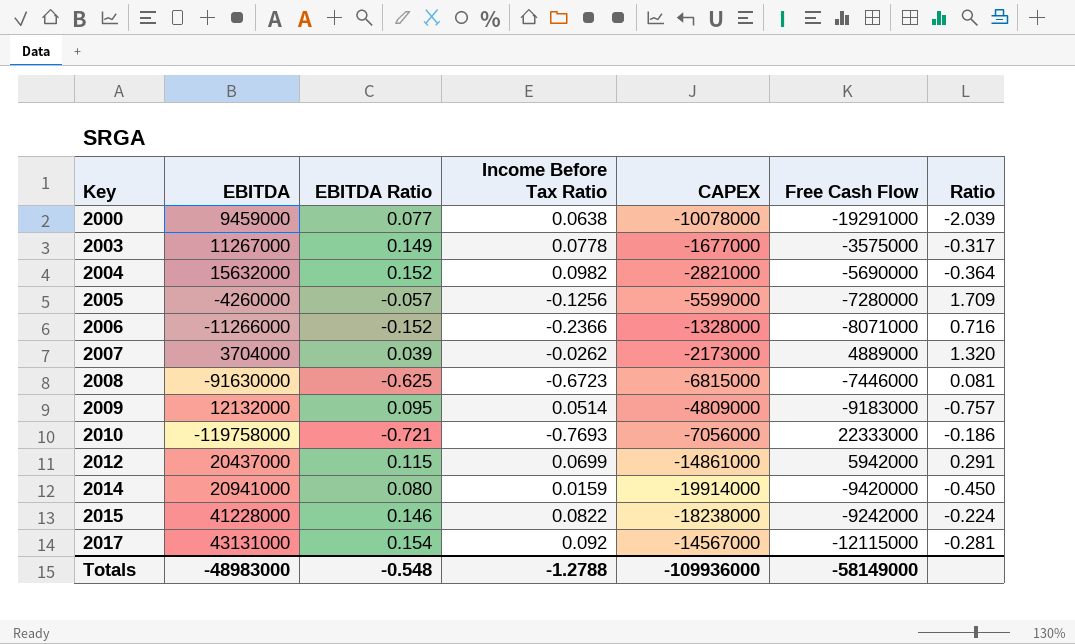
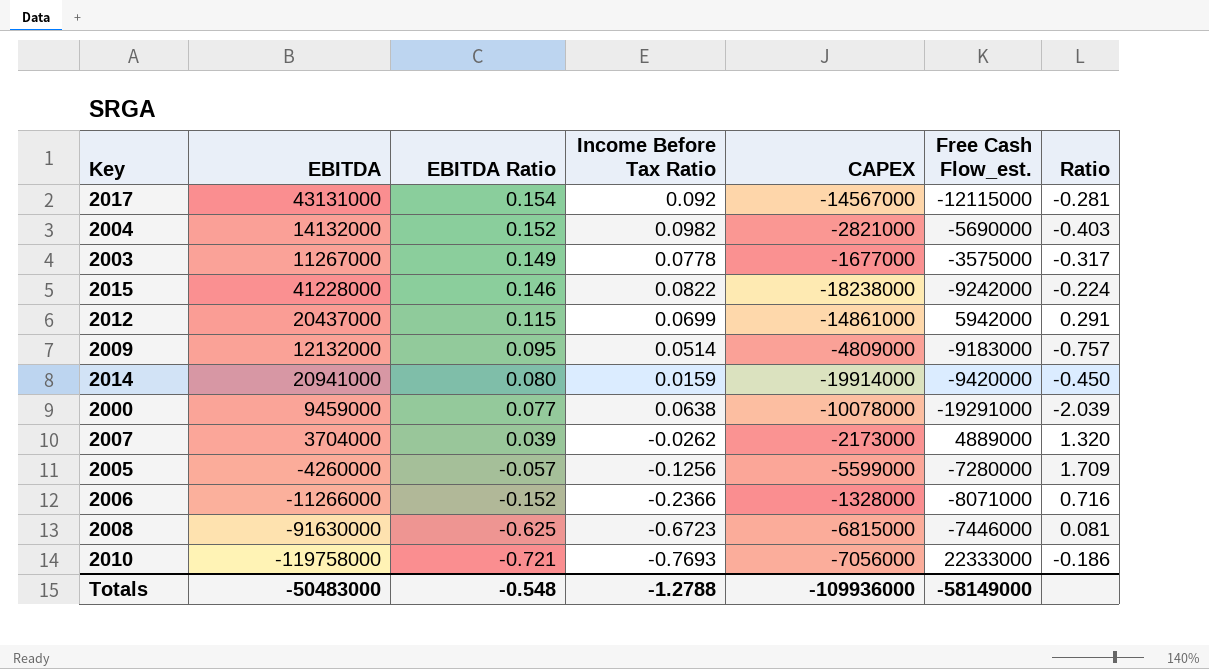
row order: Key ascending -> EBITDA Ratio descending
column name: Free Cash Flow -> Free Cash Flow_est.
2004 | EBITDA: 15632000 -> 14132000
2004 | Ratio: -0.364 -> -0.403
Totals | EBITDA: -48983000 -> -50483000

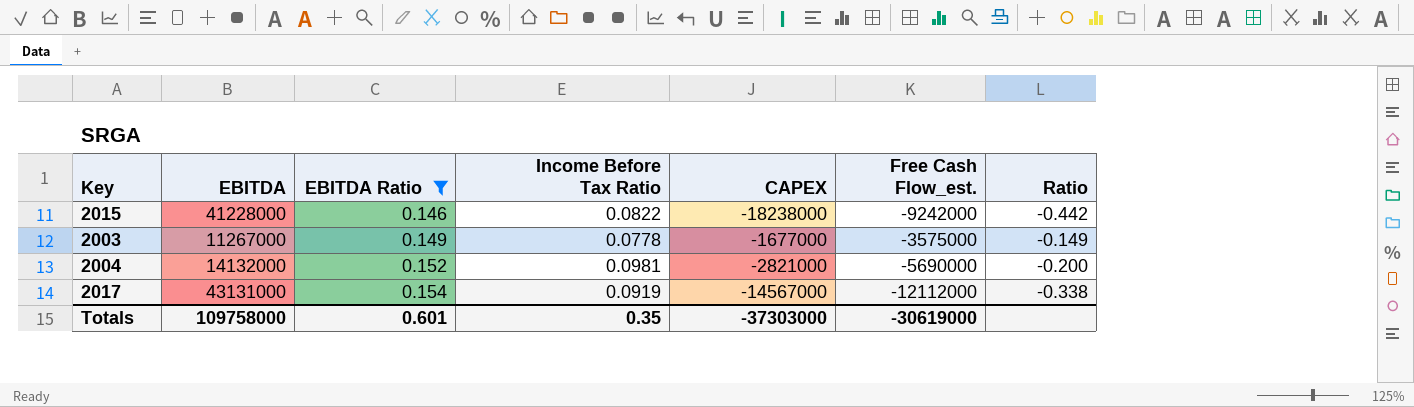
filter: none -> EBITDA Ratio >= 0.146
row order: EBITDA Ratio descending -> EBITDA Ratio ascending
column Ratio | formula: [Free Cash Flow_est.] / [EBITDA] -> [CAPEX] / [EBITDA]
2004 | Income Before Tax Ratio: 0.0982 -> 0.0981
2017 | Income Before Tax Ratio: 0.092 -> 0.0919
2017 | Free Cash Flow_est.: -12115000 -> -12112000
Totals | EBITDA: -50483000 -> 109758000
Totals | EBITDA Ratio: -0.548 -> 0.601
Totals | Income Before Tax Ratio: -1.2788 -> 0.35
Totals | CAPEX: -109936000 -> -37303000
Totals | Free Cash Flow_est.: -58149000 -> -30619000

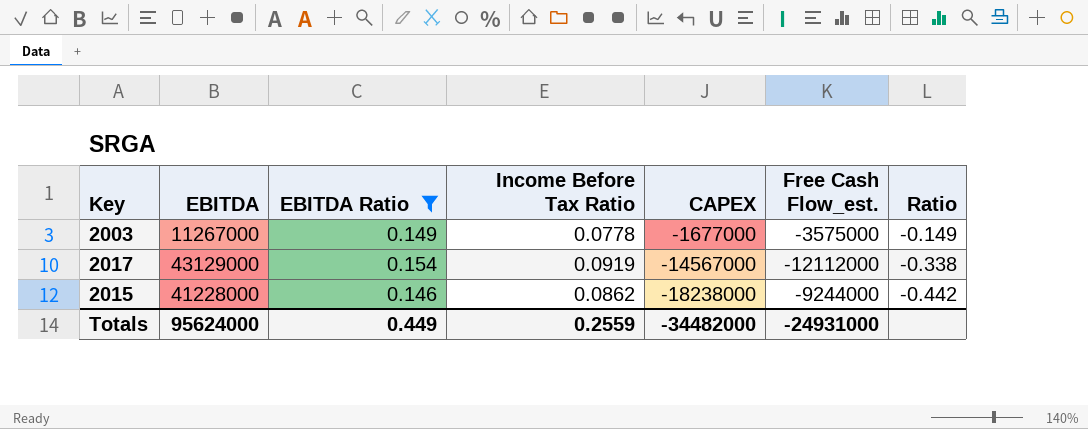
row order: EBITDA Ratio ascending -> CAPEX descending
row 2004: 14132000 | 0.152 | 0.0981 | -2821000 | -5690000 | -0.200 -> none
2017 | EBITDA: 43131000 -> 43129000
2015 | Income Before Tax Ratio: 0.0822 -> 0.0862
2015 | Free Cash Flow_est.: -9242000 -> -9244000
Totals | EBITDA: 109758000 -> 95624000
Totals | EBITDA Ratio: 0.601 -> 0.449
Totals | Income Before Tax Ratio: 0.35 -> 0.2559
Totals | CAPEX: -37303000 -> -34482000
Totals | Free Cash Flow_est.: -30619000 -> -24931000

